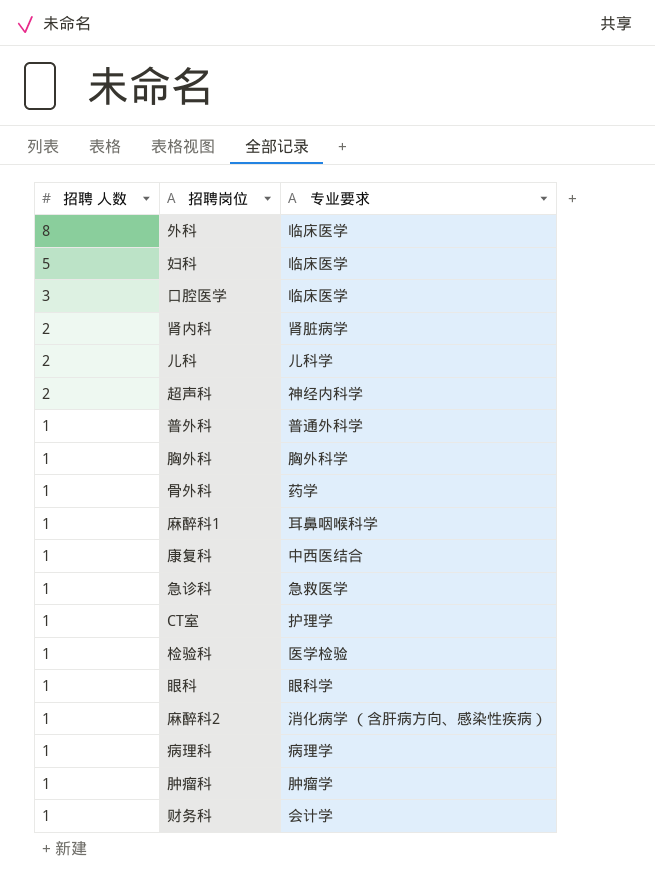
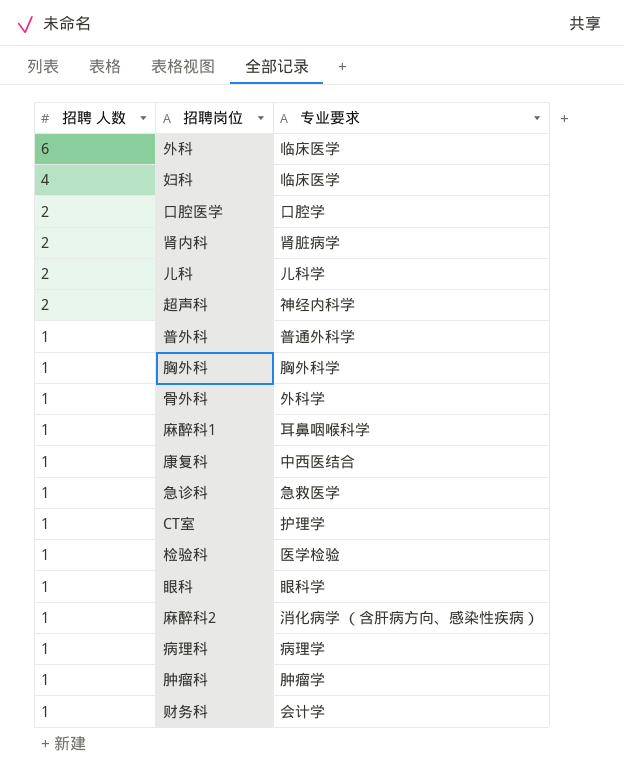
外科 | 招聘 人数: 8 -> 6
妇科 | 招聘 人数: 5 -> 4
口腔医学 | 招聘 人数: 3 -> 2
口腔医学 | 专业要求: 临床医学 -> 口腔学
骨外科 | 专业要求: 药学 -> 外科学

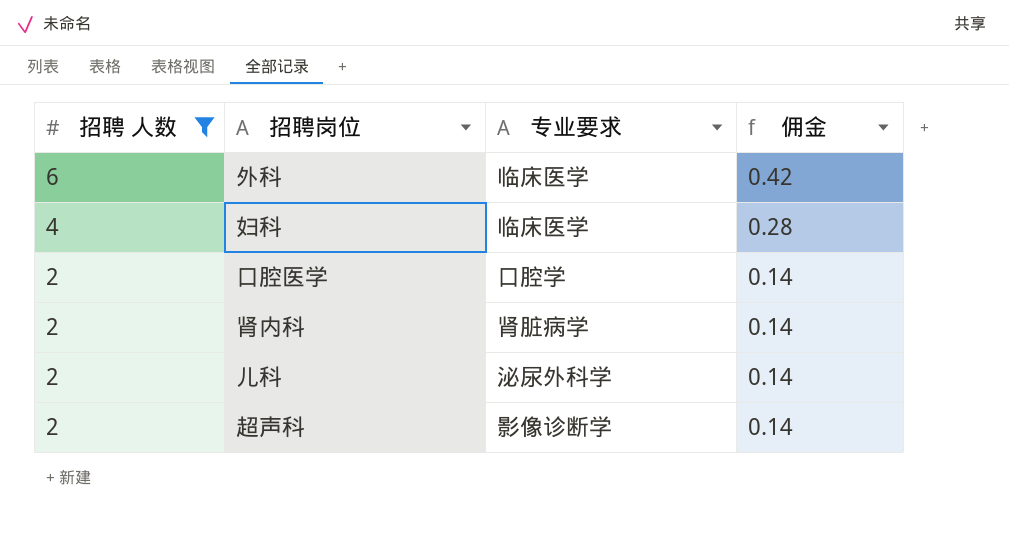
filter: none -> 招聘 人数 != 1
column 佣金 | formula: none -> [招聘 人数] * 0.07
儿科 | 专业要求: 儿科学 -> 泌尿外科学
超声科 | 专业要求: 神经内科学 -> 影像诊断学

